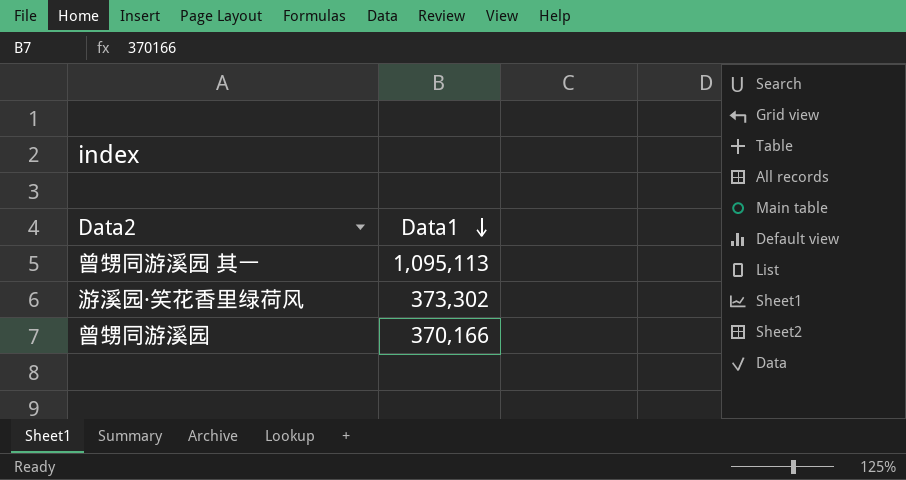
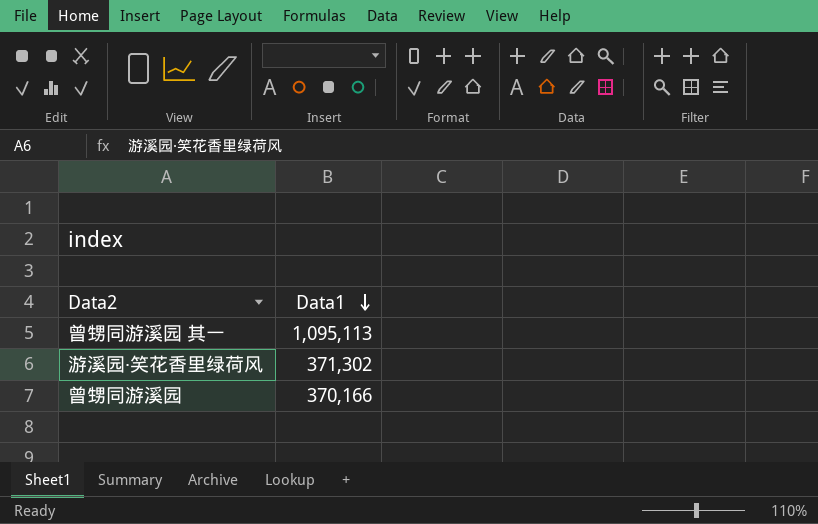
游溪园·笑花香里绿荷风 | Data1: 373,302 -> 371,302

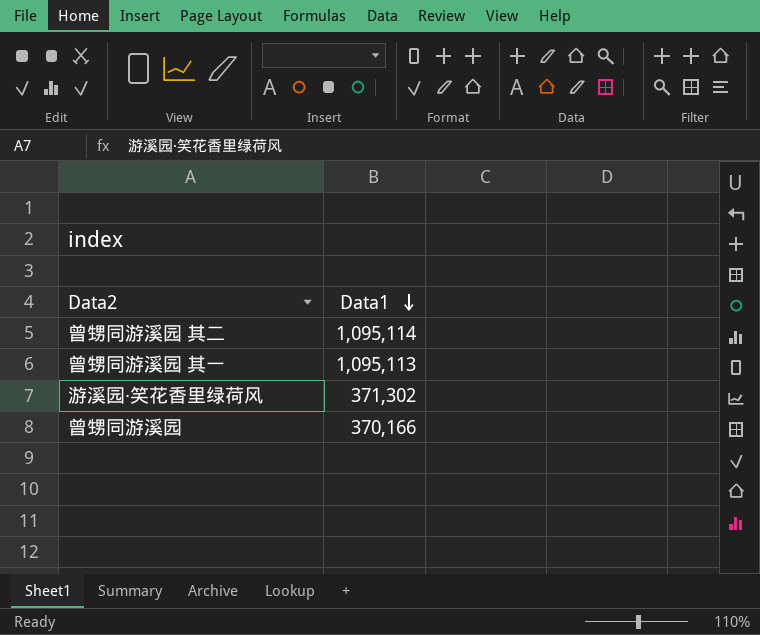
row 曾甥同游溪园 其二: none -> 1,095,114

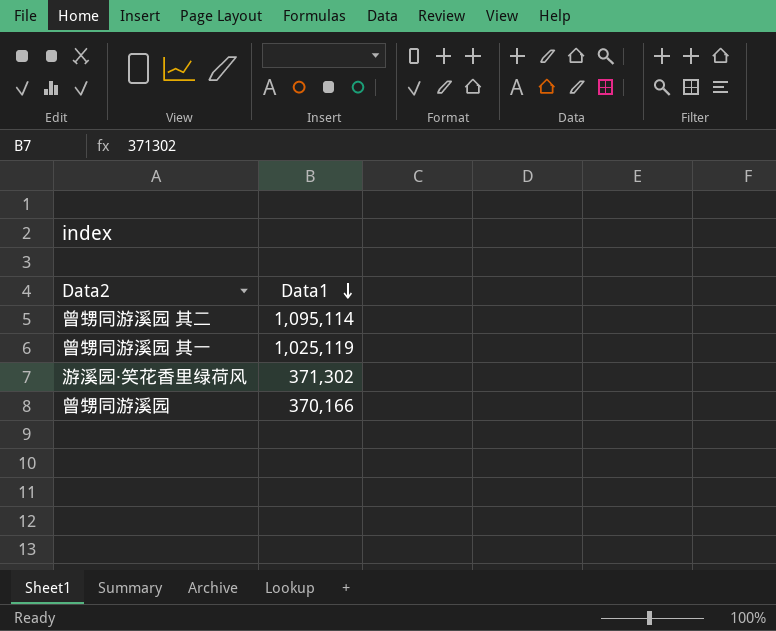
曾甥同游溪园 其一 | Data1: 1,095,113 -> 1,025,119

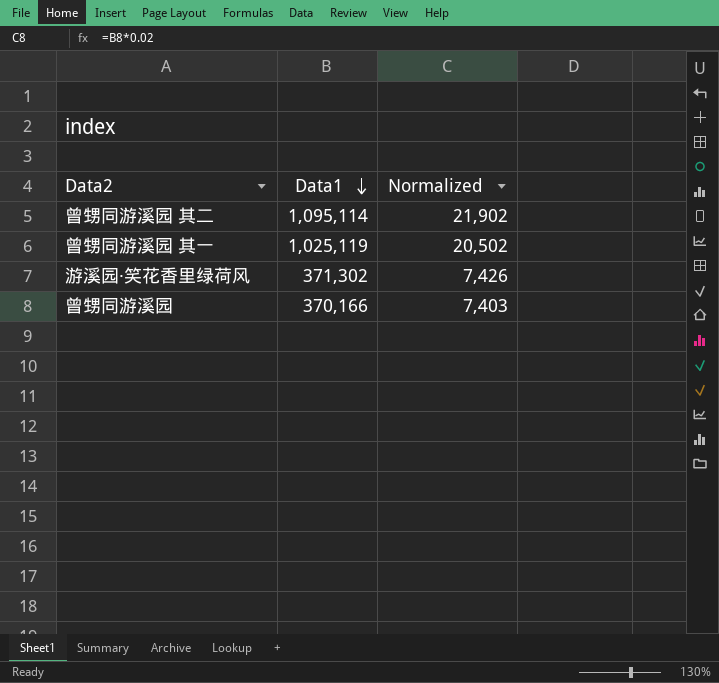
column Normalized | formula: none -> [Data1] * 0.02

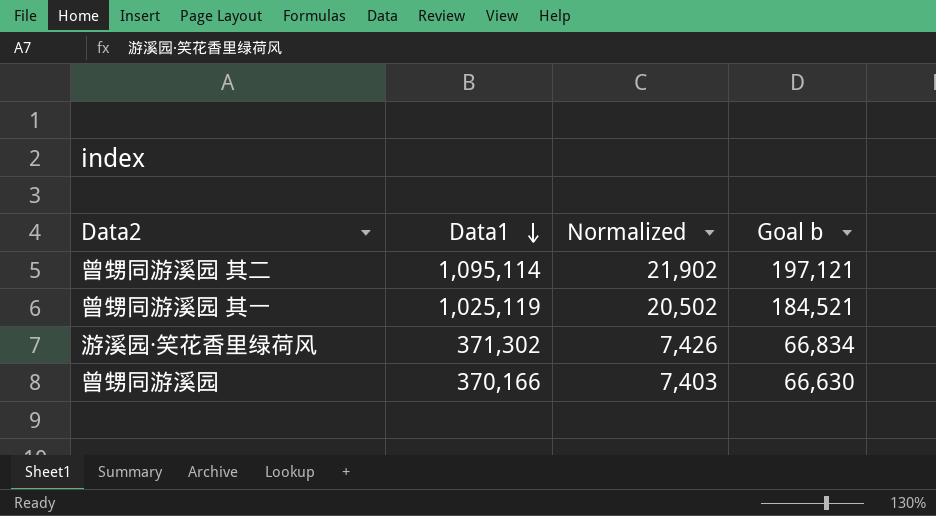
column Goal b | formula: none -> [Data1] * 0.18

